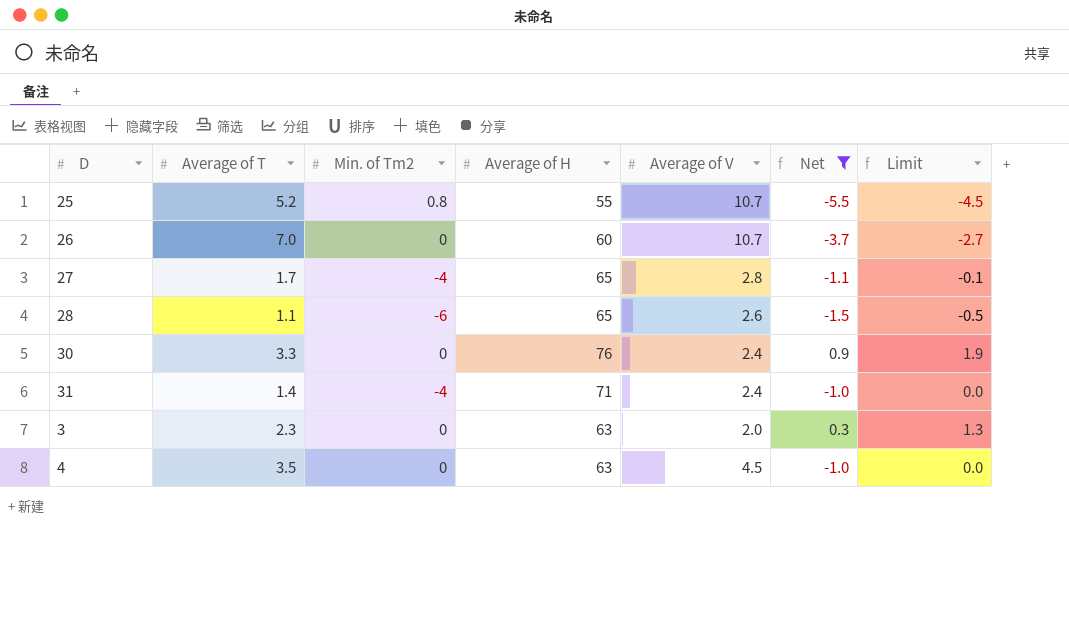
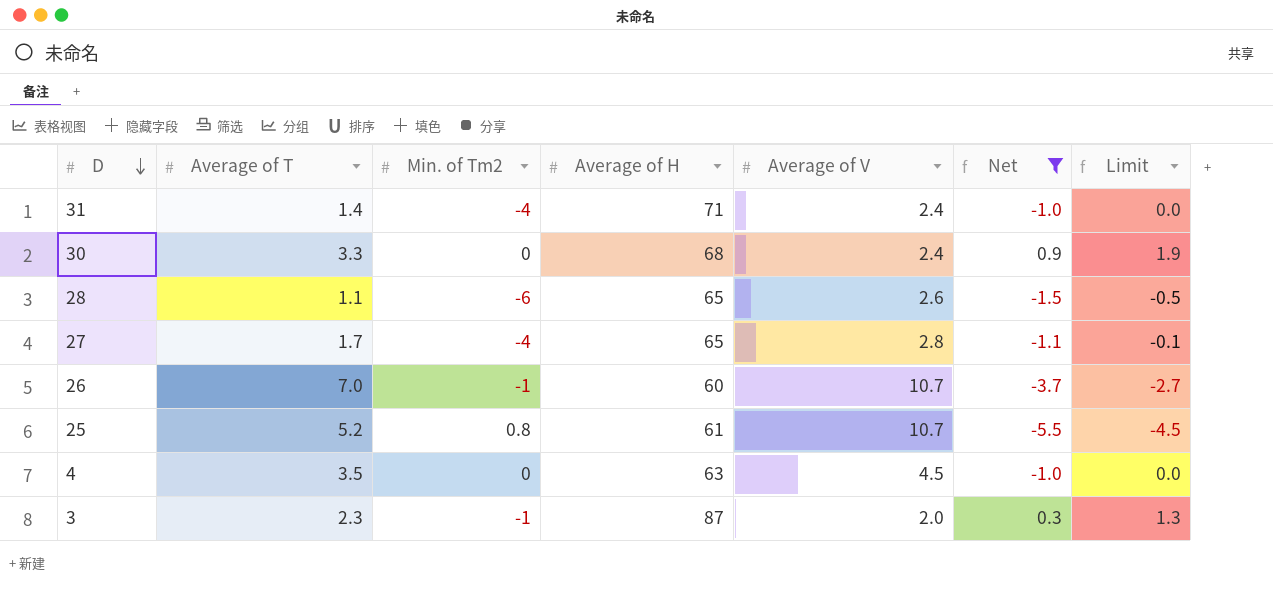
row order: none -> D descending
30 | Average of H: 76 -> 68
26 | Min. of Tm2: 0 -> -1
25 | Average of H: 55 -> 61
3 | Min. of Tm2: 0 -> -1
3 | Average of H: 63 -> 87

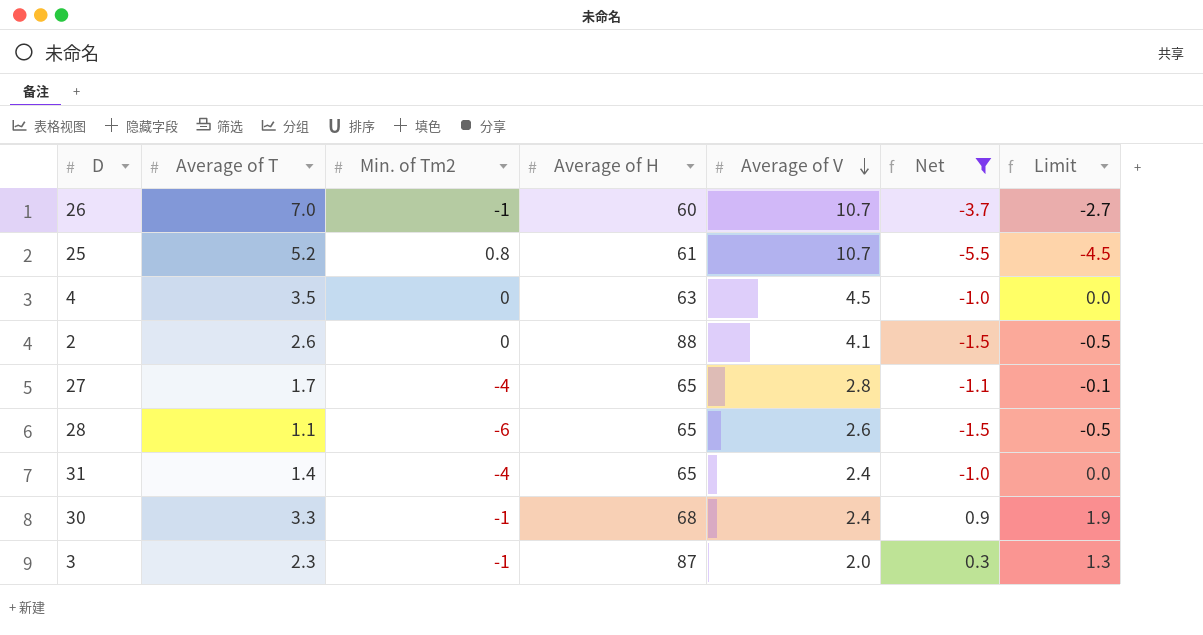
row order: D descending -> Average of V descending
row 2: none -> 2.6 | 0 | 88 | 4.1 | -1.5 | -0.5
31 | Average of H: 71 -> 65
30 | Min. of Tm2: 0 -> -1

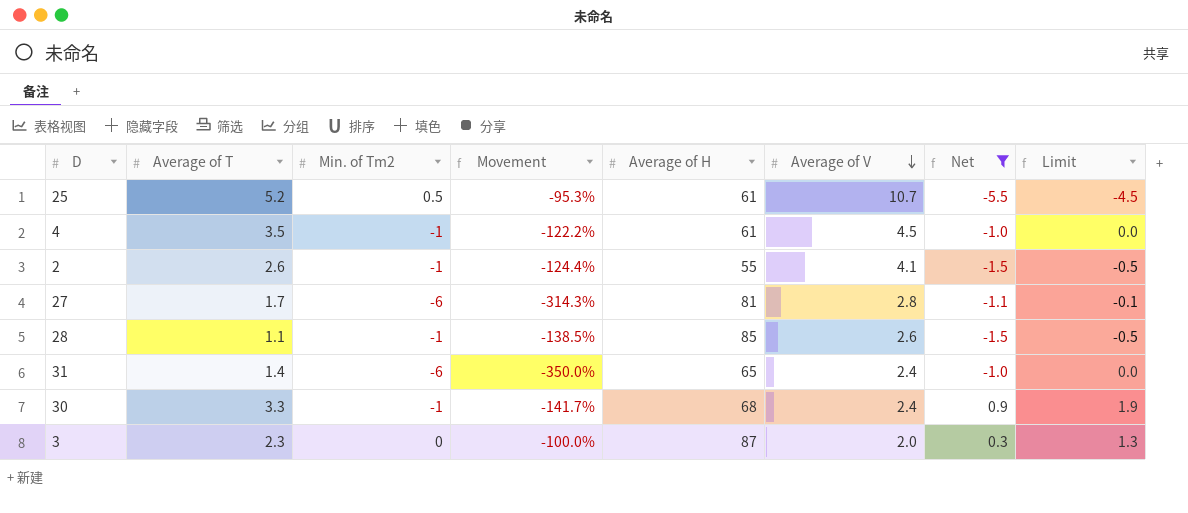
column Movement | formula: none -> ([Min. of Tm2] - [Average of V]) / [Average of V]
row 26: 7.0 | -1 | 60 | 10.7 | -3.7 | -2.7 -> none
25 | Min. of Tm2: 0.8 -> 0.5
4 | Min. of Tm2: 0 -> -1
4 | Average of H: 63 -> 61
2 | Min. of Tm2: 0 -> -1
2 | Average of H: 88 -> 55
27 | Min. of Tm2: -4 -> -6
27 | Average of H: 65 -> 81
28 | Min. of Tm2: -6 -> -1
28 | Average of H: 65 -> 85
31 | Min. of Tm2: -4 -> -6
3 | Min. of Tm2: -1 -> 0

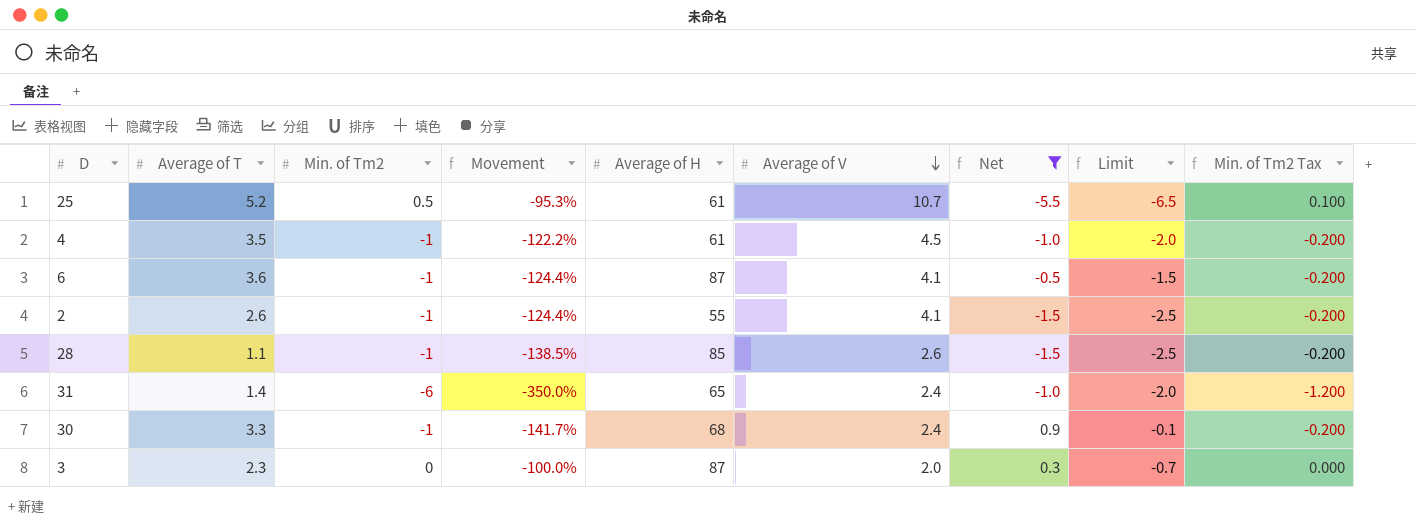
column Limit | formula: [Net] + 1 -> [Net] - 1
column Min. of Tm2 Tax | formula: none -> [Min. of Tm2] * 0.2
row 27: 1.7 | -6 | -314.3% | 81 | 2.8 | -1.1 | -0.1 -> none
row 6: none -> 3.6 | -1 | -124.4% | 87 | 4.1 | -0.5 | -1.5 | -0.200

